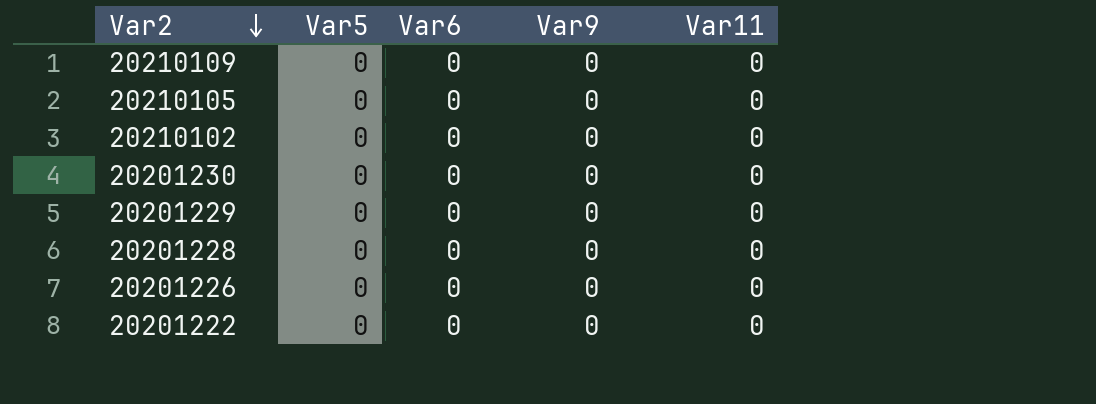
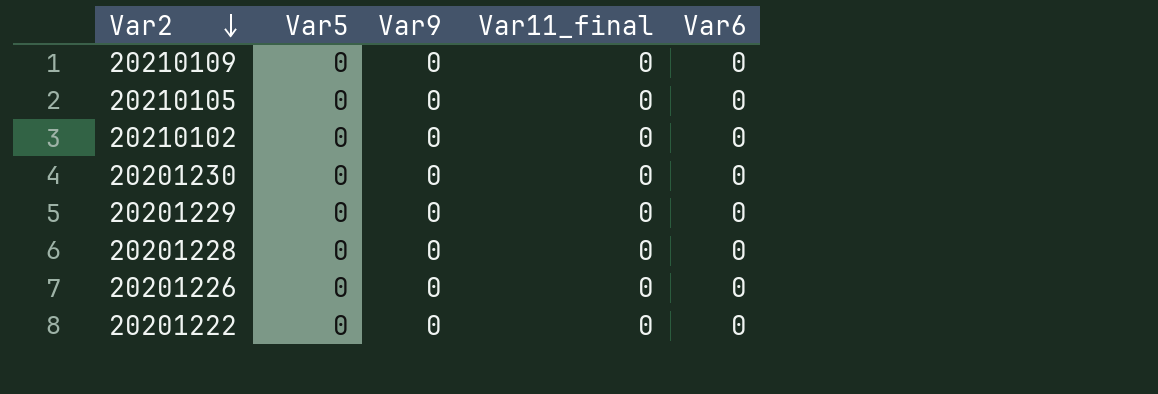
column name: Var11 -> Var11_final
column Var6 | position: 3 -> 5

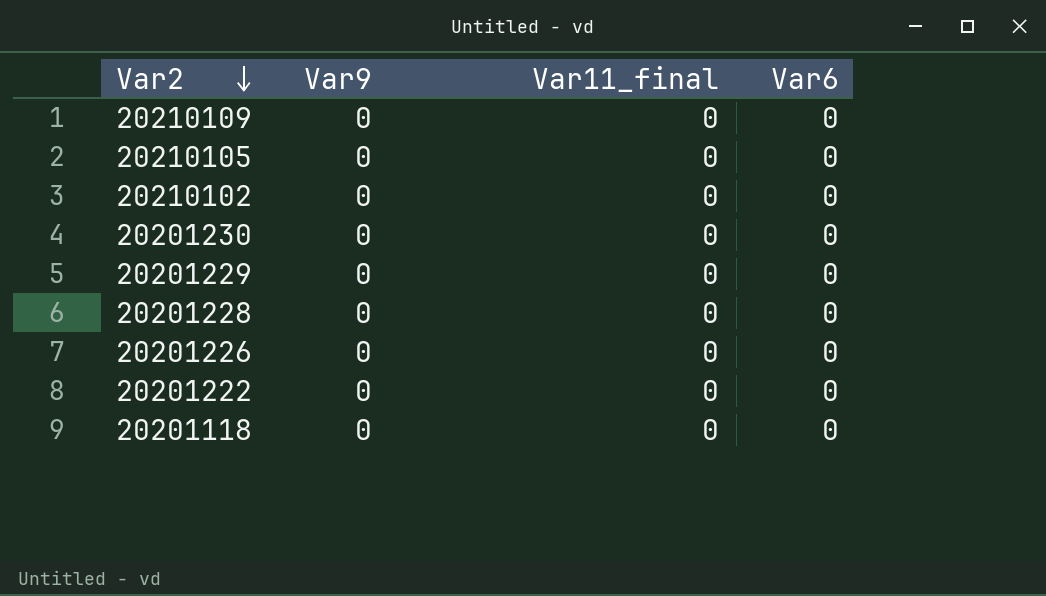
column Var5 | position: 2 -> none
row 20201118: none -> 0 | 0 | 0

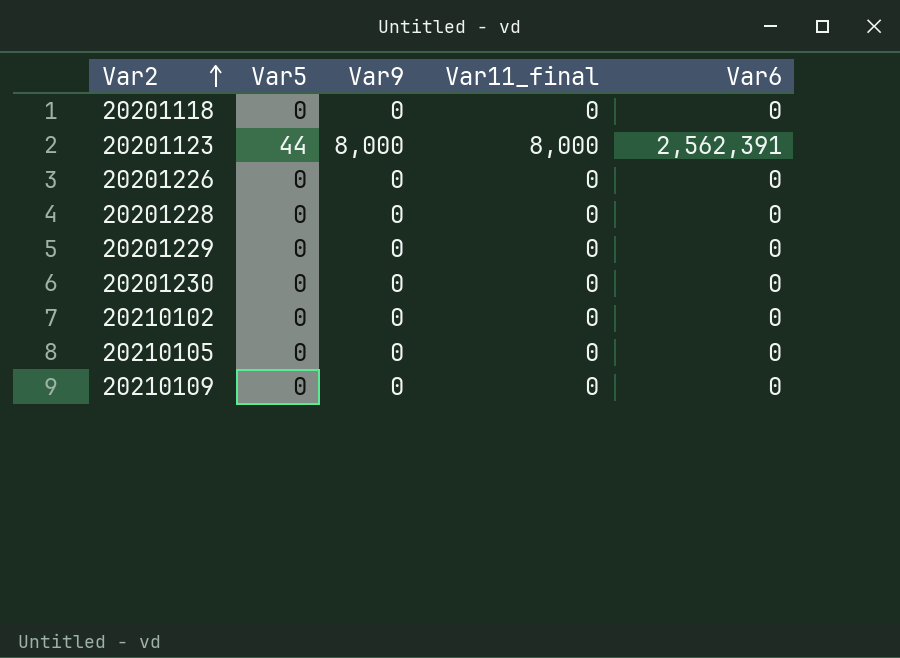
row order: Var2 descending -> Var2 ascending
column Var5 | position: none -> 2
row 20201222: 0 | 0 | 0 -> none
row 20201123: none -> 44 | 8,000 | 8,000 | 2,562,391

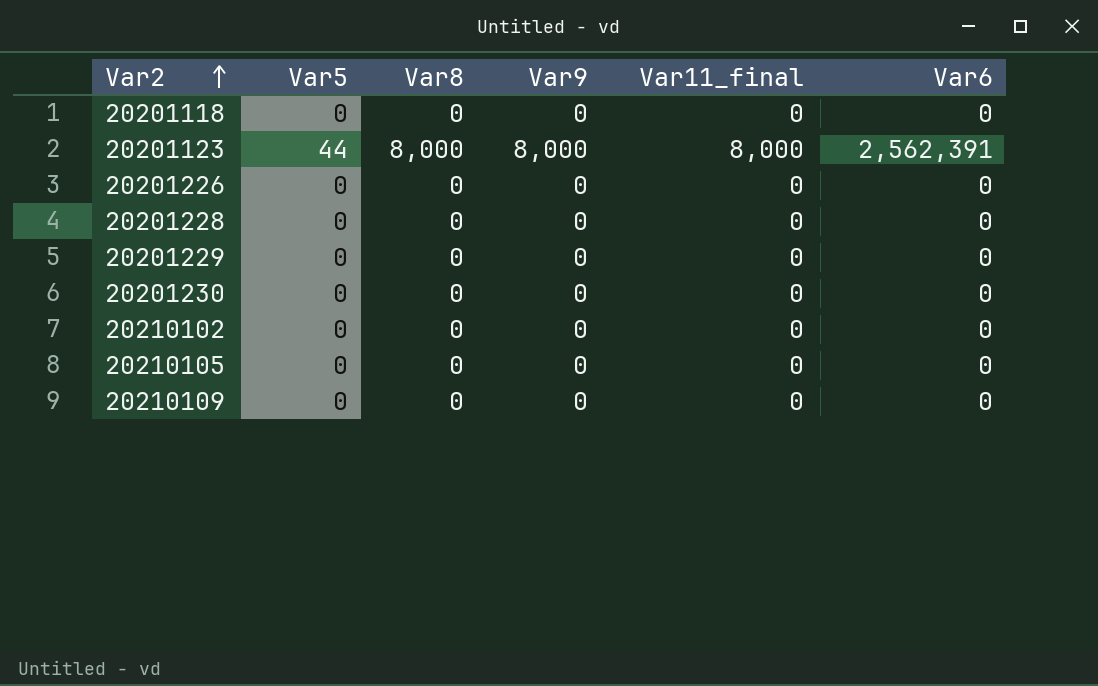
column Var8 | position: none -> 3

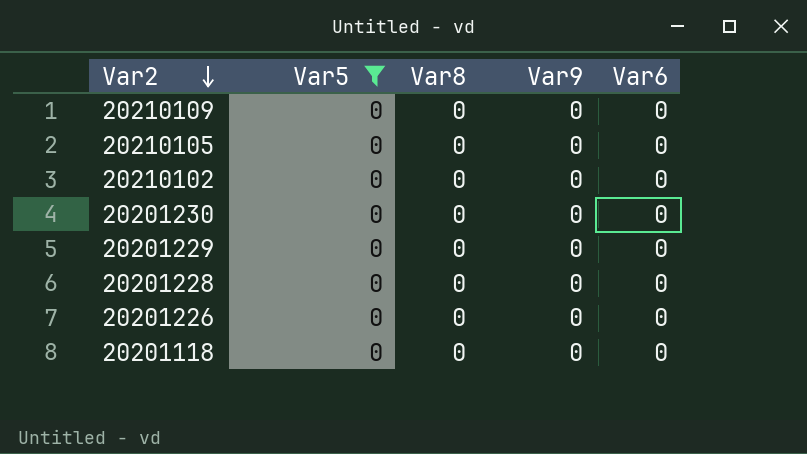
filter: none -> Var5 = 0
row order: Var2 ascending -> Var2 descending
column Var11_final | position: 5 -> none

